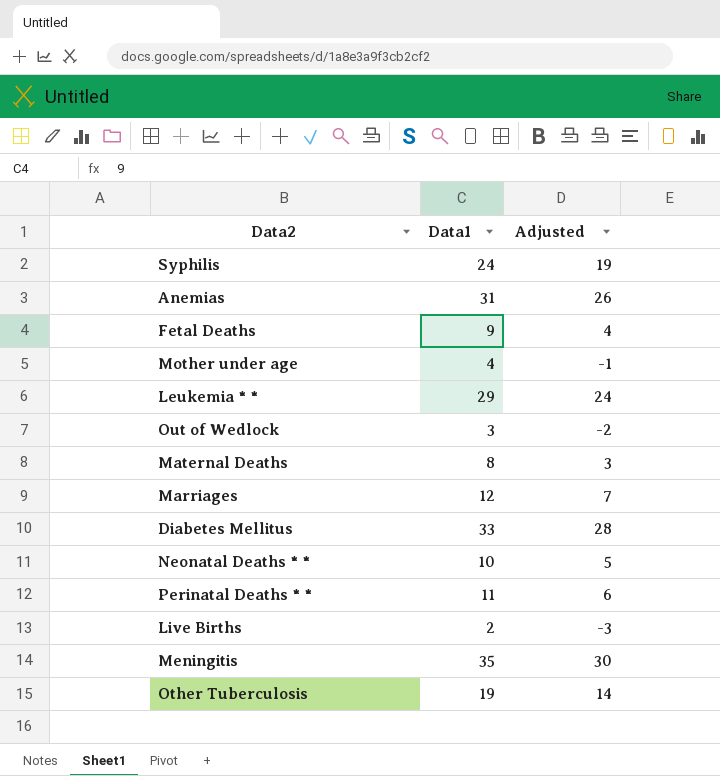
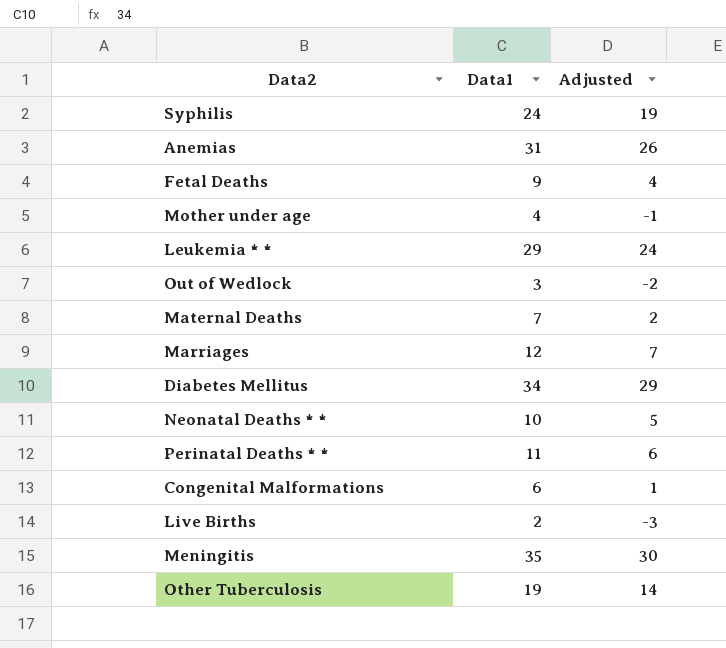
Maternal Deaths | Data1: 8 -> 7
Maternal Deaths | Adjusted: 3 -> 2
Diabetes Mellitus | Data1: 33 -> 34
Diabetes Mellitus | Adjusted: 28 -> 29
row Congenital Malformations: none -> 6 | 1

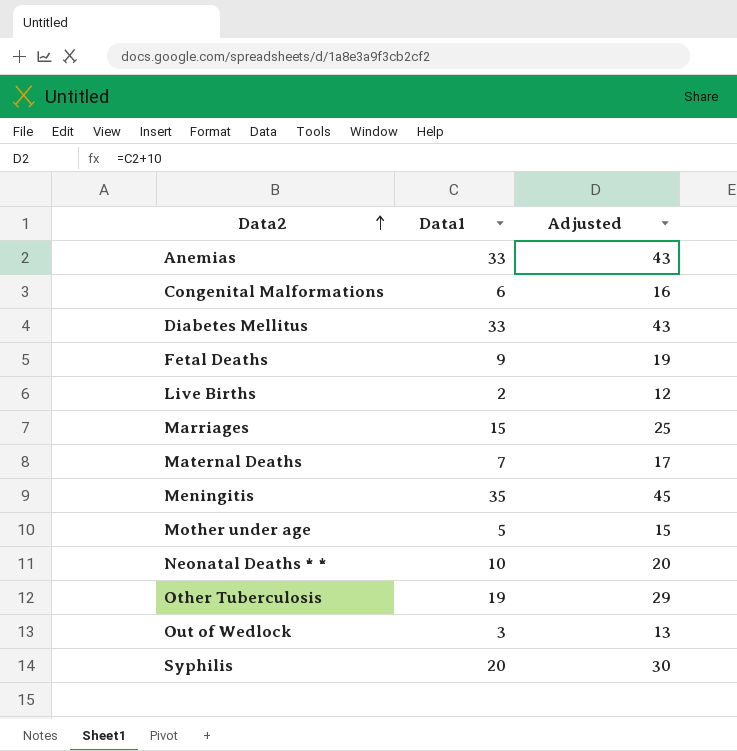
row order: none -> Data2 ascending
column Adjusted | formula: [Data1] - 5 -> [Data1] + 10
row Leukemia * *: 29 | 24 -> none
row Perinatal Deaths * *: 11 | 6 -> none
Anemias | Data1: 31 -> 33
Diabetes Mellitus | Data1: 34 -> 33
Marriages | Data1: 12 -> 15
Mother under age | Data1: 4 -> 5
Syphilis | Data1: 24 -> 20

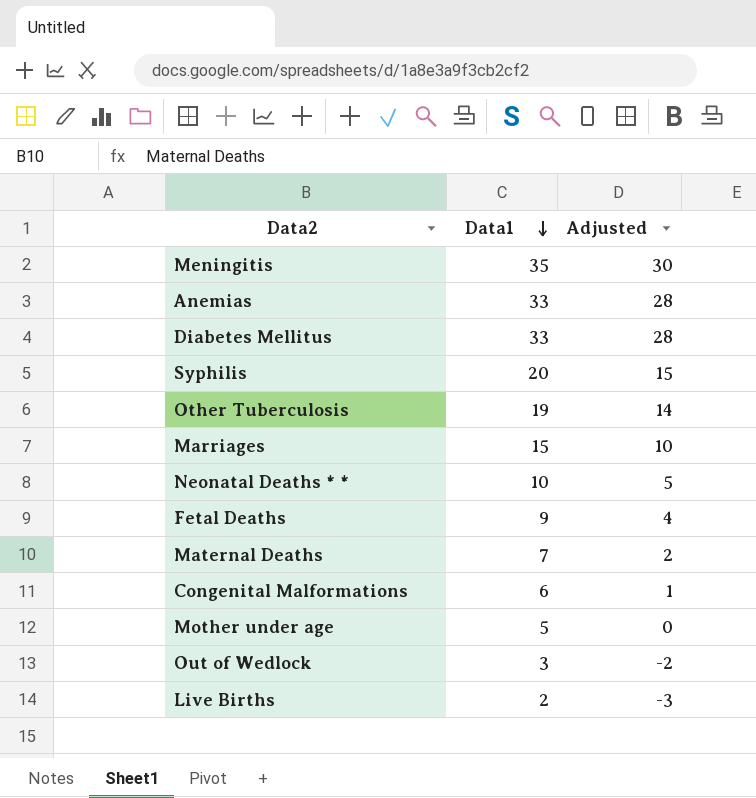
row order: Data2 ascending -> Data1 descending
column Adjusted | formula: [Data1] + 10 -> [Data1] - 5

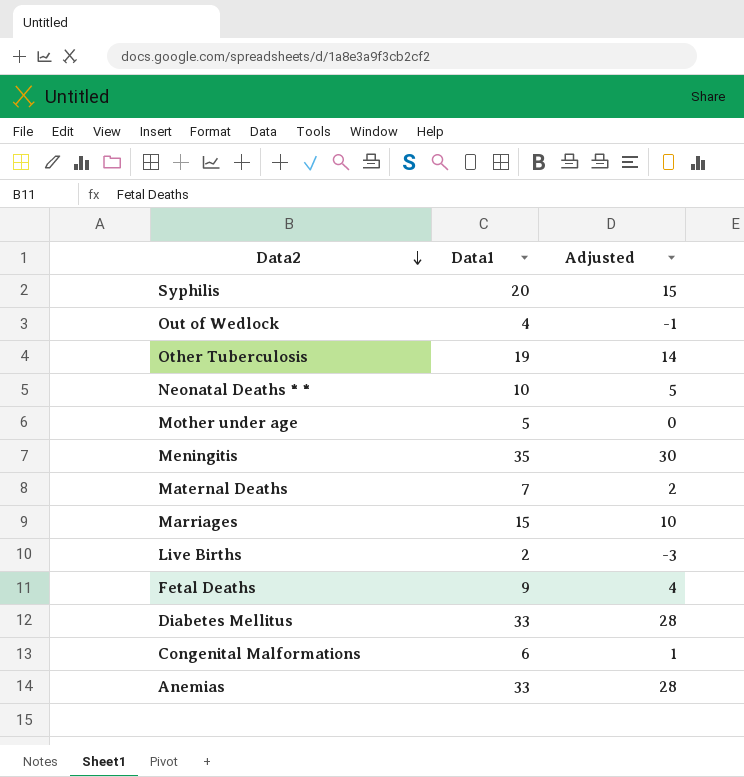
row order: Data1 descending -> Data2 descending
Out of Wedlock | Data1: 3 -> 4
Out of Wedlock | Adjusted: -2 -> -1

